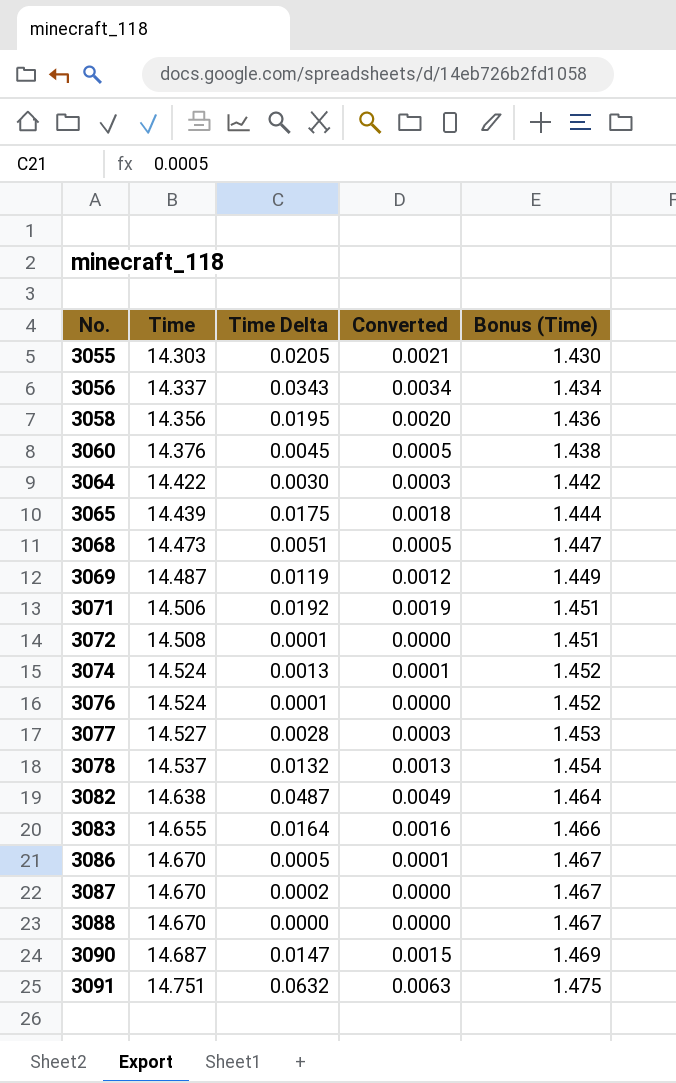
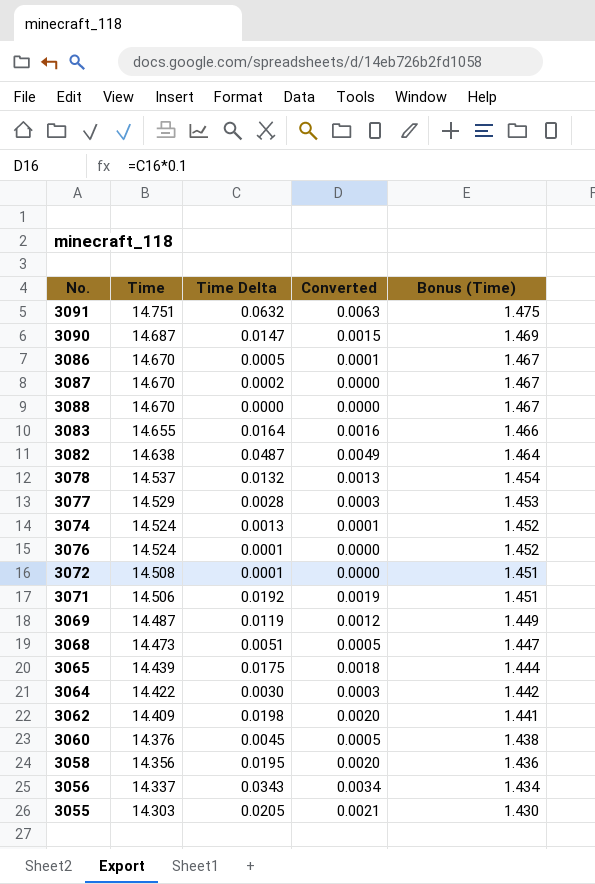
row order: No. ascending -> Time descending
3077 | Time: 14.527 -> 14.529
row 3062: none -> 14.409 | 0.0198 | 0.0020 | 1.441

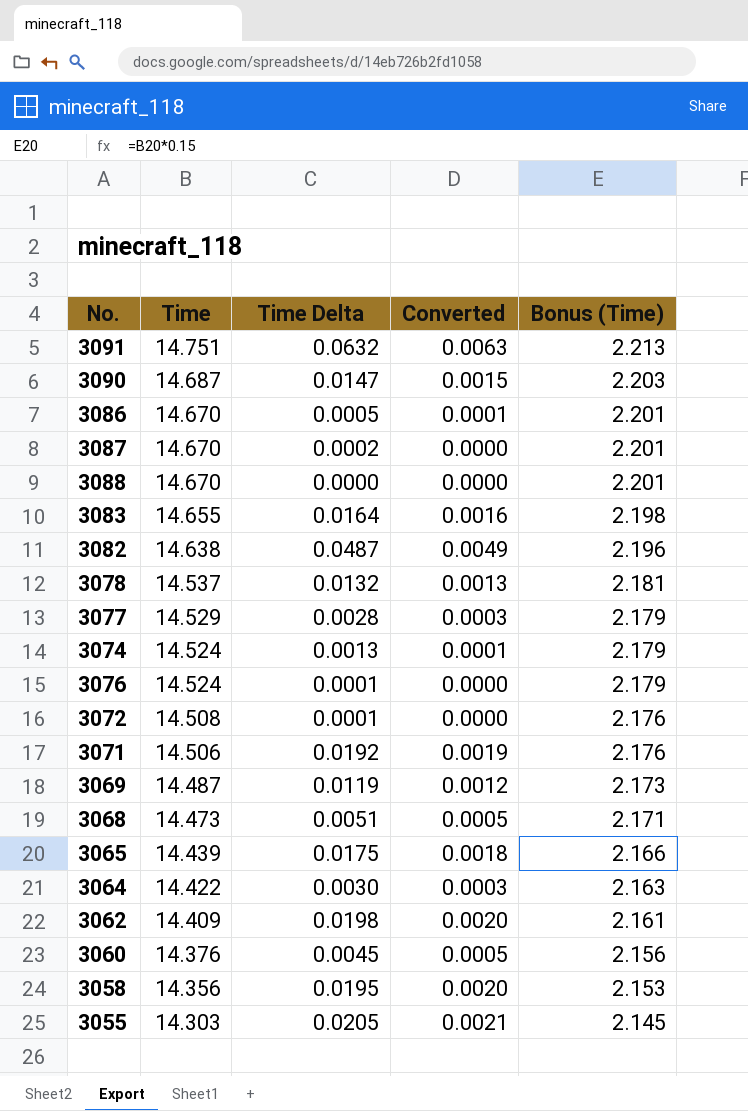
column Bonus (Time) | formula: [Time] * 0.1 -> [Time] * 0.15
row 3056: 14.337 | 0.0343 | 0.0034 | 1.434 -> none

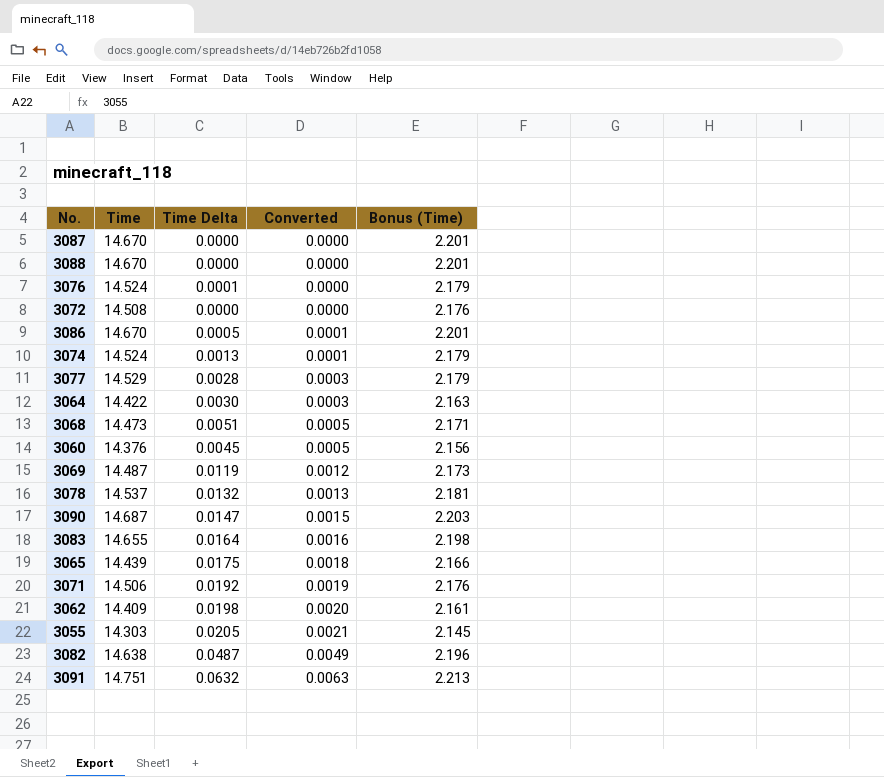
row order: Time descending -> Converted ascending
row 3058: 14.356 | 0.0195 | 0.0020 | 2.153 -> none
3087 | Time Delta: 0.0002 -> 0.0000
3072 | Time Delta: 0.0001 -> 0.0000

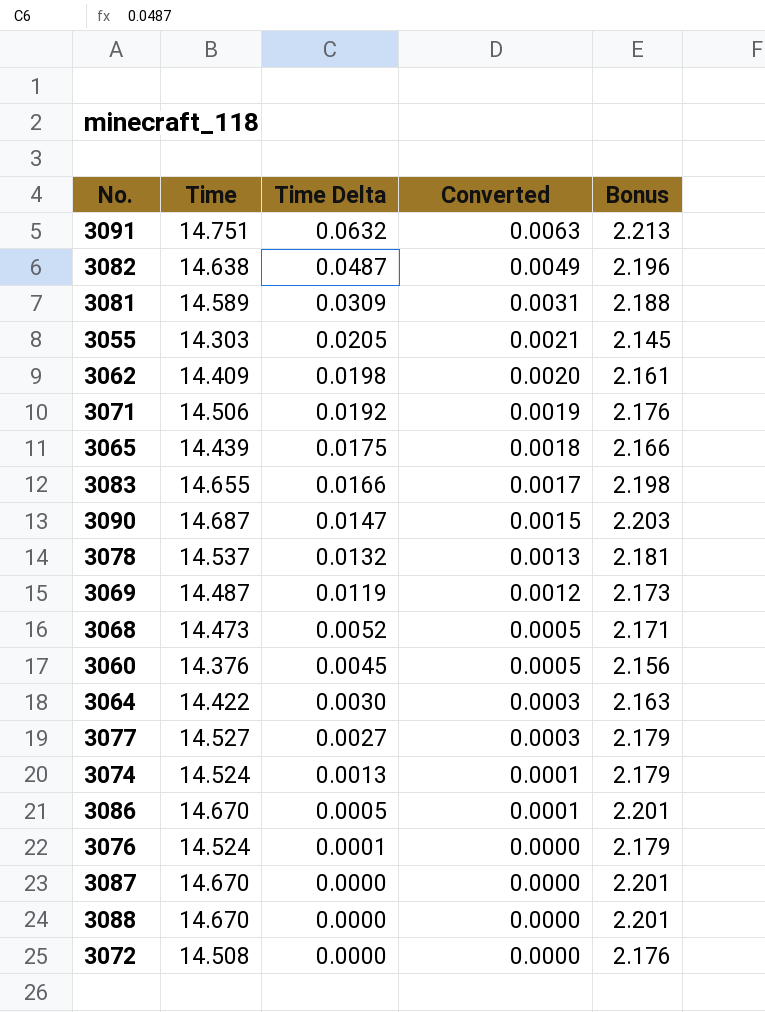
row order: Converted ascending -> Time Delta descending
column name: Bonus (Time) -> Bonus
row 3081: none -> 14.589 | 0.0309 | 0.0031 | 2.188
3083 | Time Delta: 0.0164 -> 0.0166
3083 | Converted: 0.0016 -> 0.0017
3068 | Time Delta: 0.0051 -> 0.0052
3077 | Time: 14.529 -> 14.527
3077 | Time Delta: 0.0028 -> 0.0027

